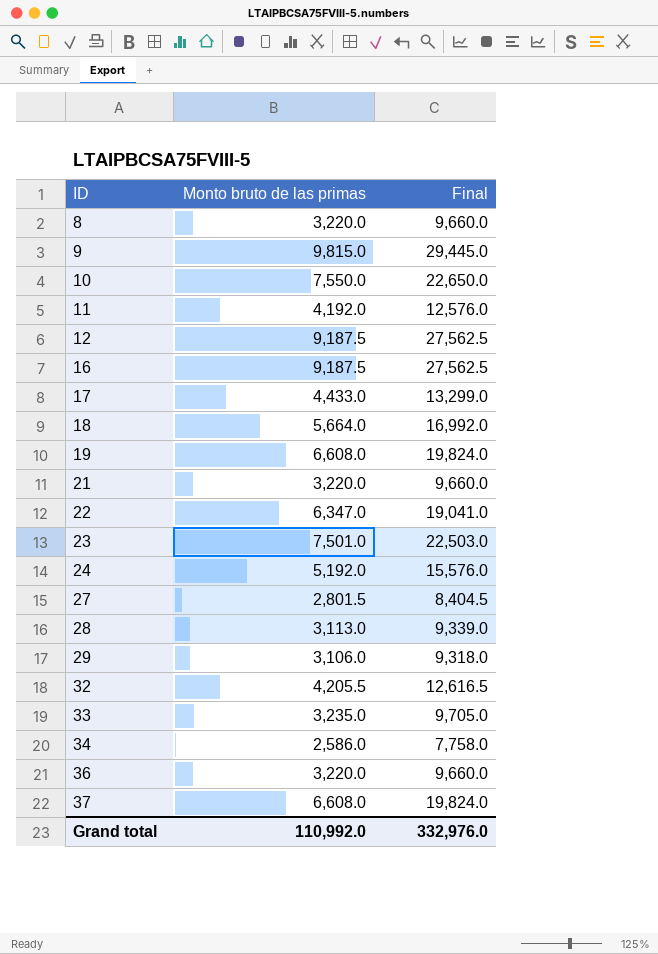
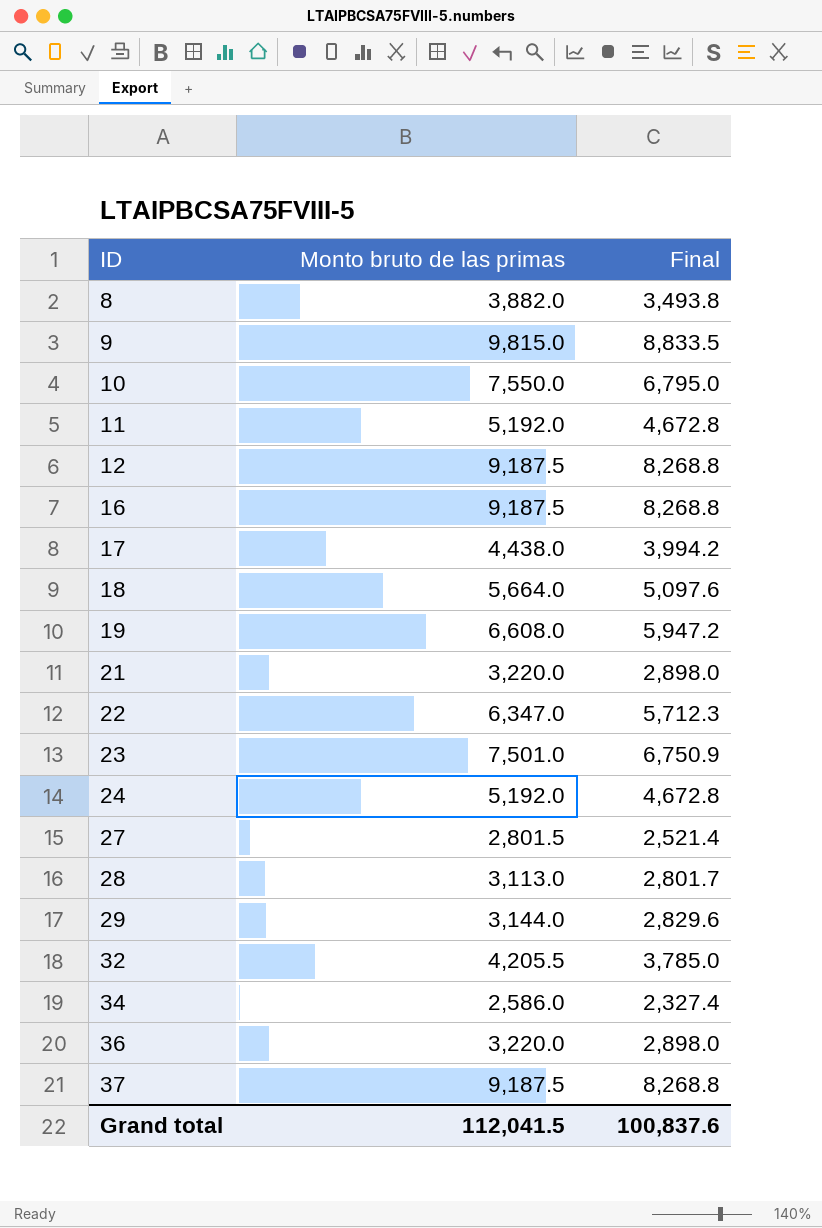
column Final | formula: [Monto bruto de las primas] * 3 -> [Monto bruto de las primas] * 0.9
row 33: 3,235.0 | 9,705.0 -> none
8 | Monto bruto de las primas: 3,220.0 -> 3,882.0
11 | Monto bruto de las primas: 4,192.0 -> 5,192.0
17 | Monto bruto de las primas: 4,433.0 -> 4,438.0
29 | Monto bruto de las primas: 3,106.0 -> 3,144.0
37 | Monto bruto de las primas: 6,608.0 -> 9,187.5
Grand total | Monto bruto de las primas: 110,992.0 -> 112,041.5
Grand total | Final: 332,976.0 -> 100,837.6

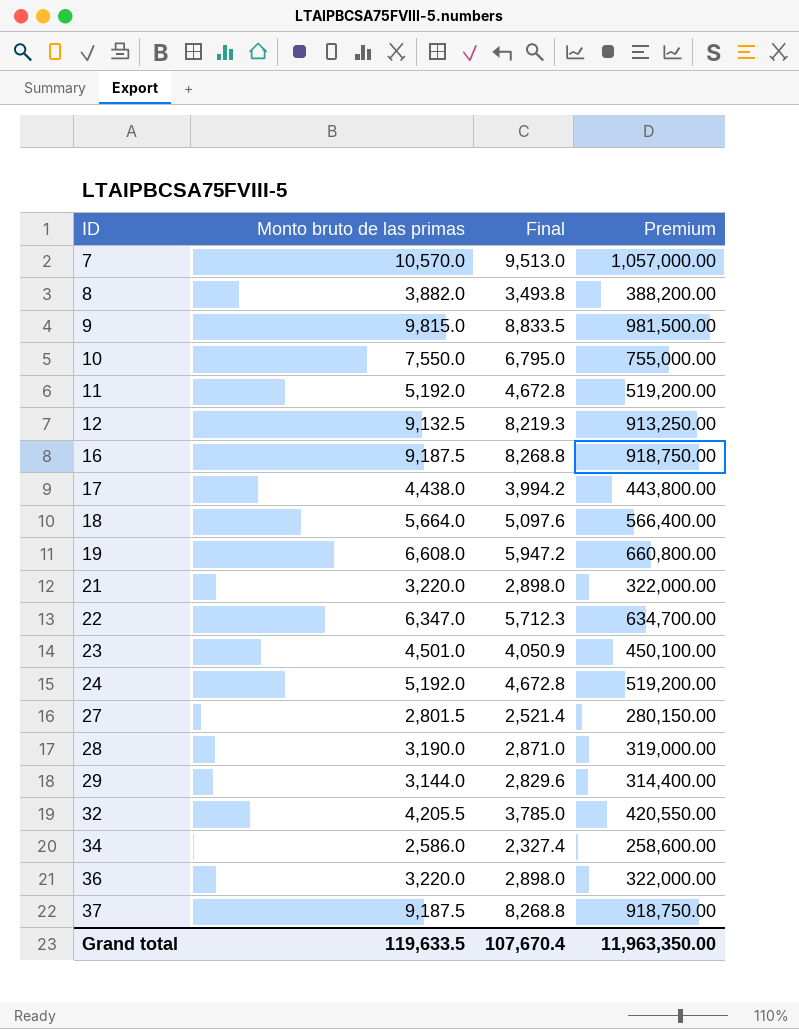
column Premium | formula: none -> [Monto bruto de las primas] * 100
row 7: none -> 10,570.0 | 9,513.0 | 1,057,000.00
12 | Monto bruto de las primas: 9,187.5 -> 9,132.5
12 | Final: 8,268.8 -> 8,219.3
23 | Monto bruto de las primas: 7,501.0 -> 4,501.0
23 | Final: 6,750.9 -> 4,050.9
28 | Monto bruto de las primas: 3,113.0 -> 3,190.0
28 | Final: 2,801.7 -> 2,871.0
Grand total | Monto bruto de las primas: 112,041.5 -> 119,633.5
Grand total | Final: 100,837.6 -> 107,670.4

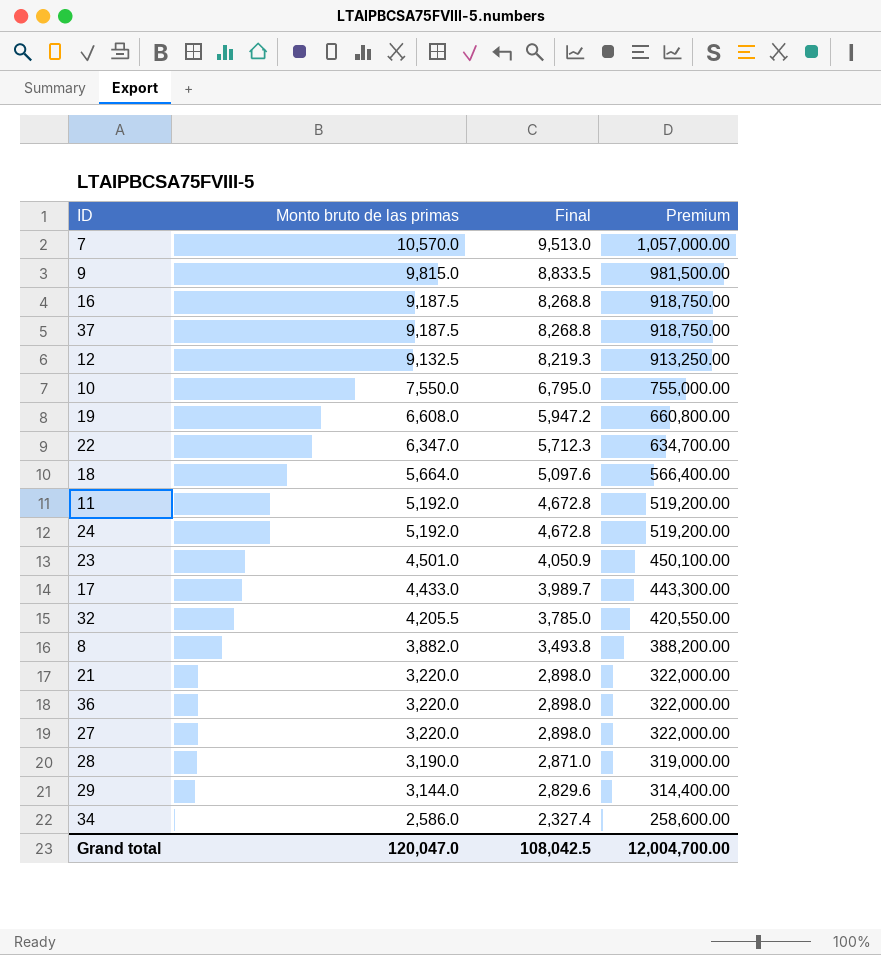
row order: ID ascending -> Monto bruto de las primas descending
17 | Monto bruto de las primas: 4,438.0 -> 4,433.0
17 | Final: 3,994.2 -> 3,989.7
17 | Premium: 443,800.00 -> 443,300.00
27 | Monto bruto de las primas: 2,801.5 -> 3,220.0
27 | Final: 2,521.4 -> 2,898.0
27 | Premium: 280,150.00 -> 322,000.00
Grand total | Monto bruto de las primas: 119,633.5 -> 120,047.0
Grand total | Final: 107,670.4 -> 108,042.5
Grand total | Premium: 11,963,350.00 -> 12,004,700.00

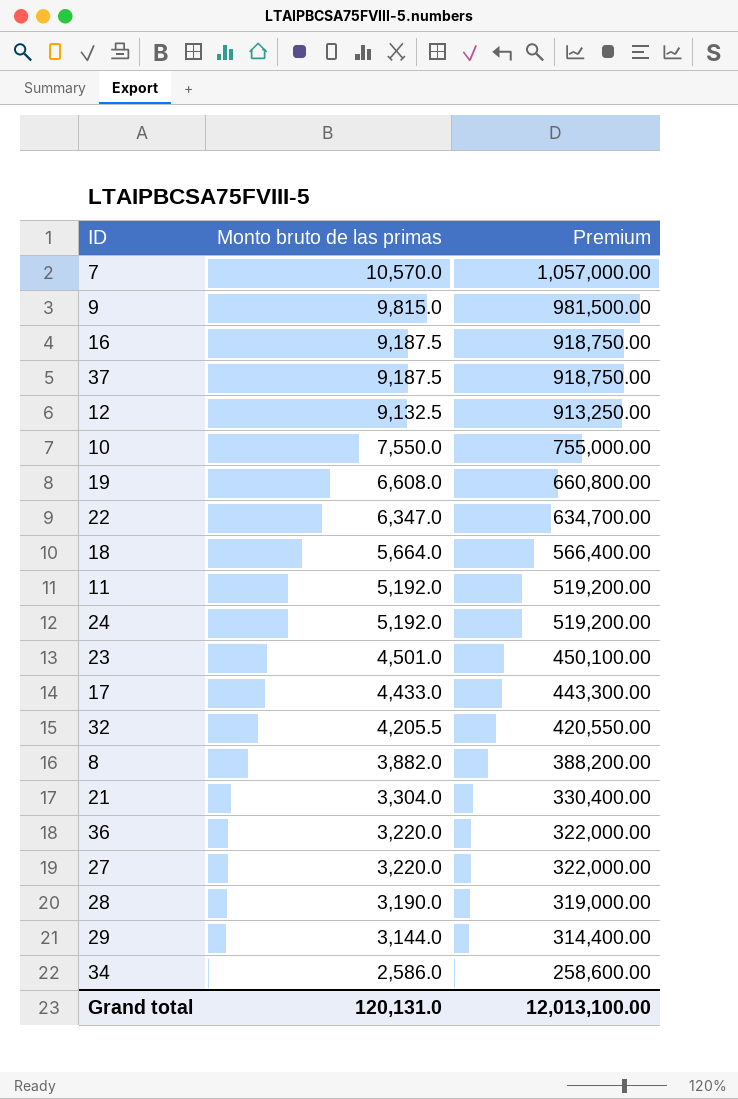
column Final | formula: [Monto bruto de las primas] * 0.9 -> none
21 | Monto bruto de las primas: 3,220.0 -> 3,304.0
21 | Premium: 322,000.00 -> 330,400.00
Grand total | Monto bruto de las primas: 120,047.0 -> 120,131.0
Grand total | Premium: 12,004,700.00 -> 12,013,100.00

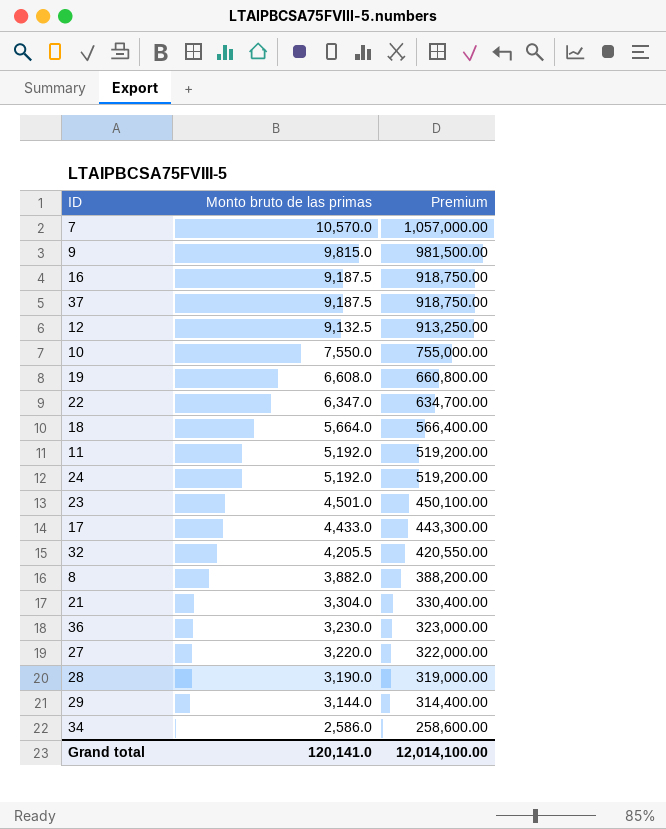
36 | Monto bruto de las primas: 3,220.0 -> 3,230.0
36 | Premium: 322,000.00 -> 323,000.00
Grand total | Monto bruto de las primas: 120,131.0 -> 120,141.0
Grand total | Premium: 12,013,100.00 -> 12,014,100.00

